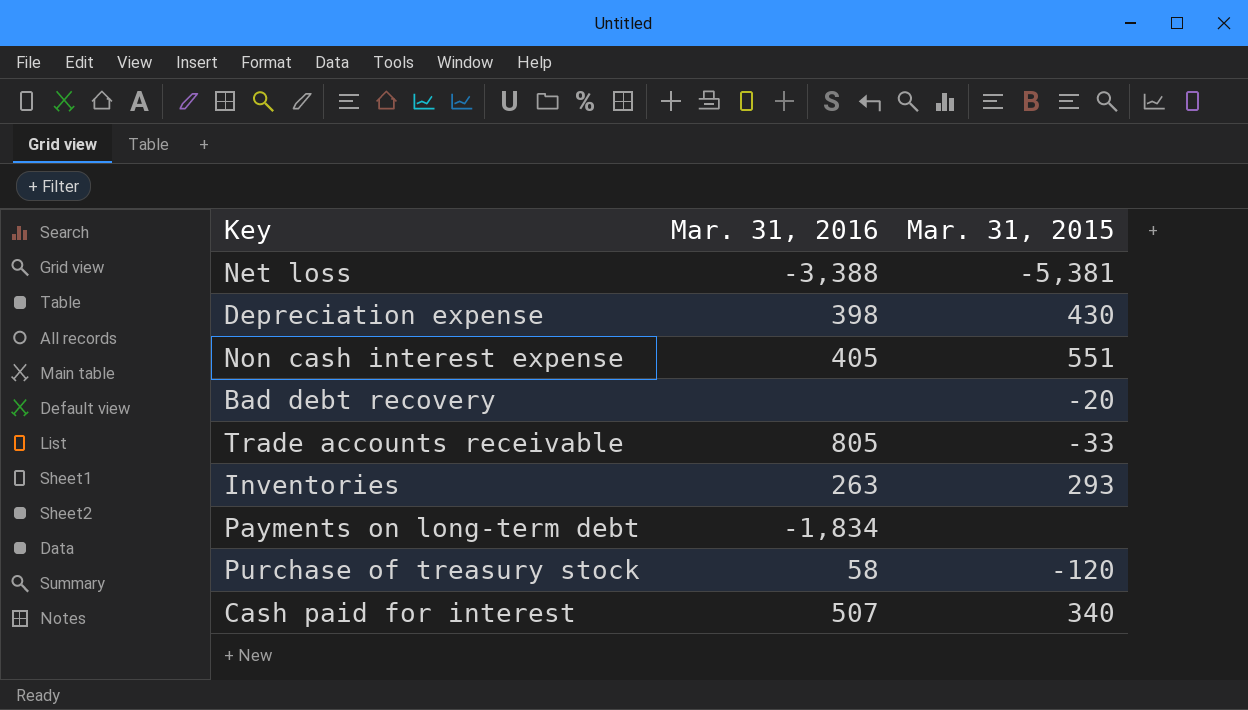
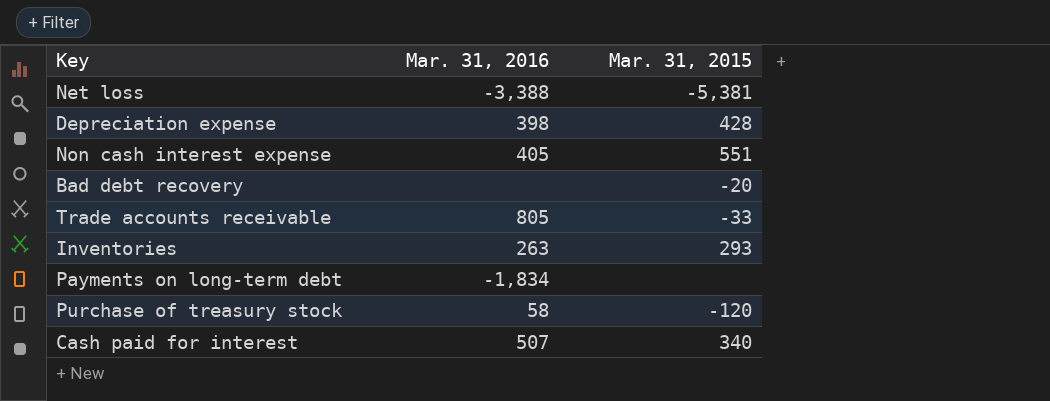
Depreciation expense | Mar. 31, 2015: 430 -> 428

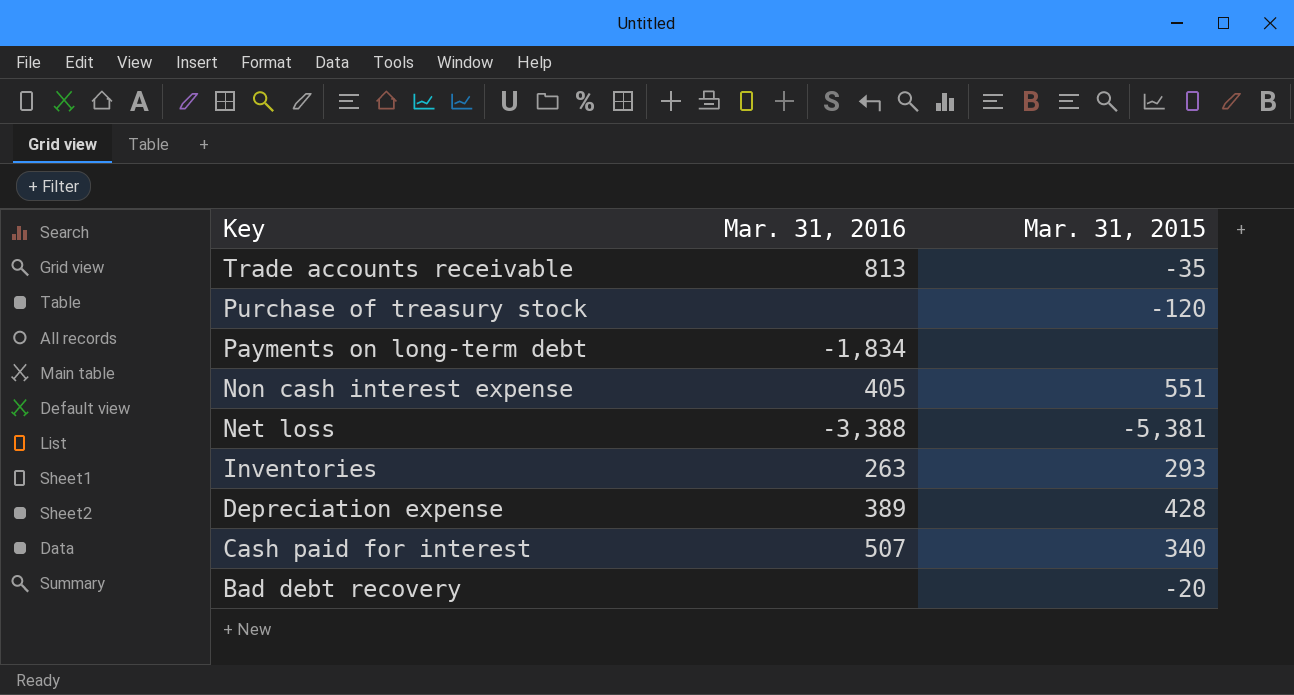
row order: none -> Key descending
Trade accounts receivable | Mar. 31, 2016: 805 -> 813
Trade accounts receivable | Mar. 31, 2015: -33 -> -35
Purchase of treasury stock | Mar. 31, 2016: 58 -> none
Depreciation expense | Mar. 31, 2016: 398 -> 389

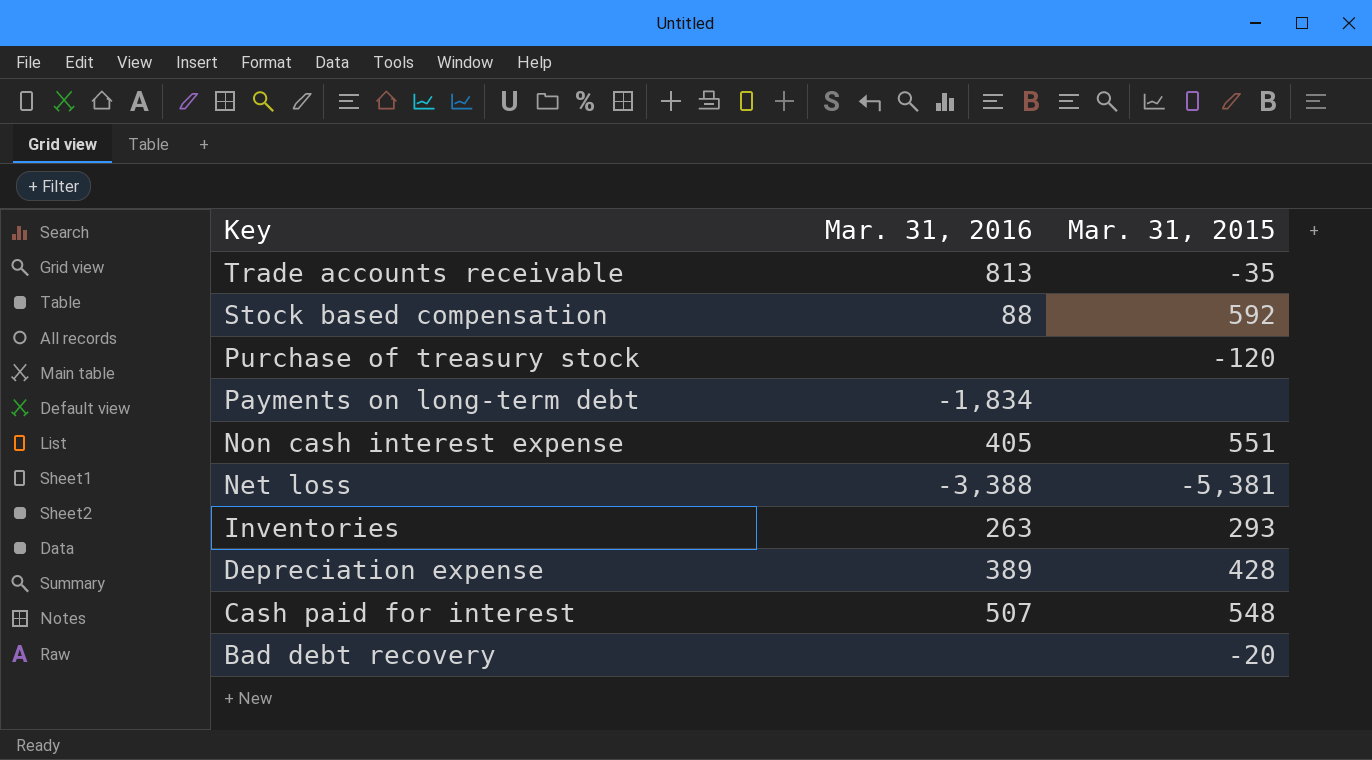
row Stock based compensation: none -> 88 | 592
Cash paid for interest | Mar. 31, 2015: 340 -> 548

